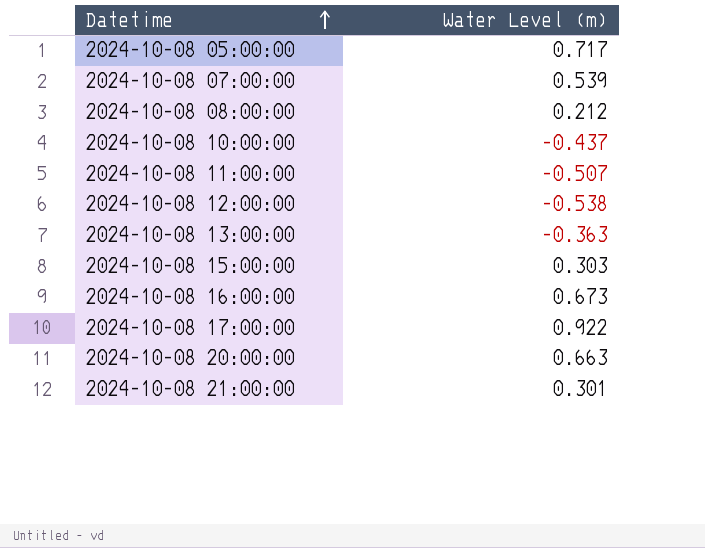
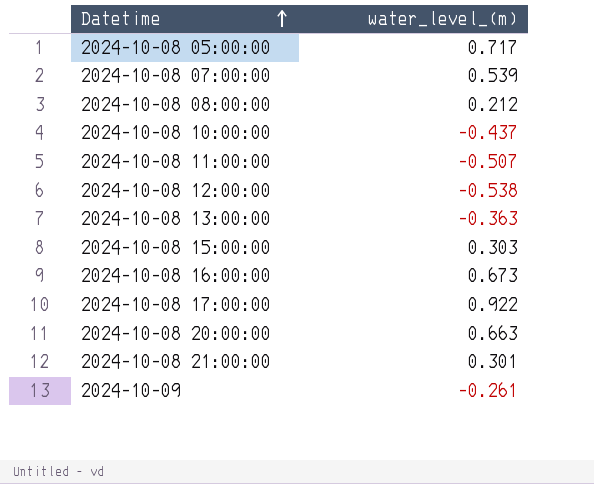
column name: Water Level (m) -> water_level_(m)
row 2024-10-09: none -> -0.261

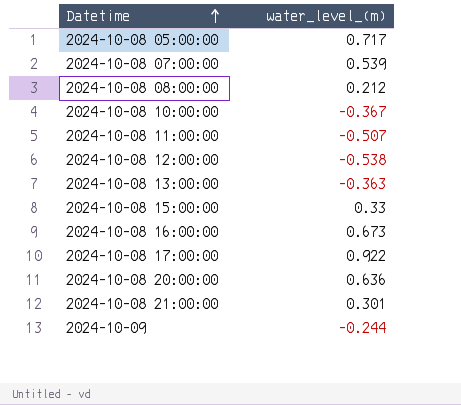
2024-10-08 10:00:00 | water_level_(m): -0.437 -> -0.367
2024-10-08 15:00:00 | water_level_(m): 0.303 -> 0.33
2024-10-08 20:00:00 | water_level_(m): 0.663 -> 0.636
2024-10-09 | water_level_(m): -0.261 -> -0.244

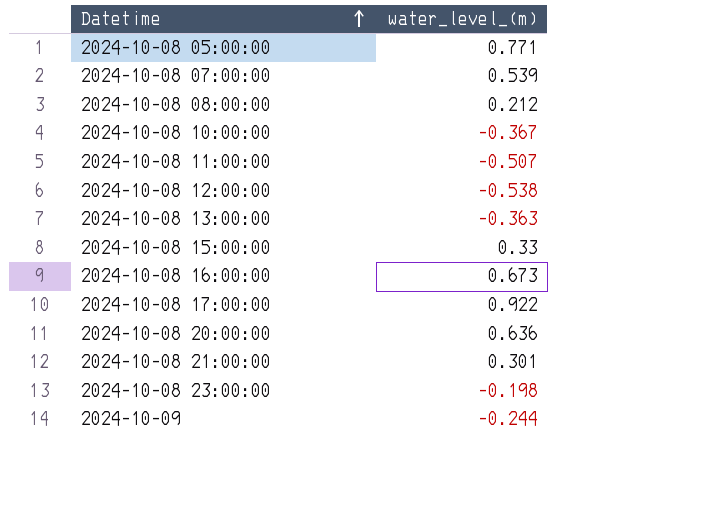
2024-10-08 05:00:00 | water_level_(m): 0.717 -> 0.771
row 2024-10-08 23:00:00: none -> -0.198

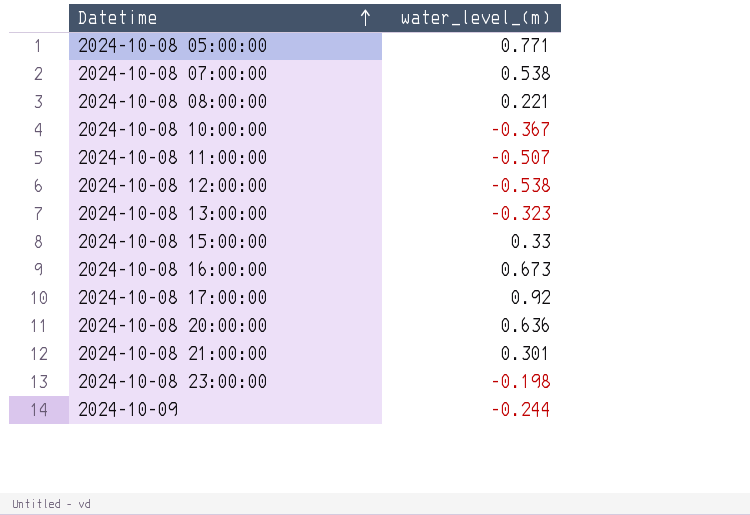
2024-10-08 07:00:00 | water_level_(m): 0.539 -> 0.538
2024-10-08 08:00:00 | water_level_(m): 0.212 -> 0.221
2024-10-08 13:00:00 | water_level_(m): -0.363 -> -0.323
2024-10-08 17:00:00 | water_level_(m): 0.922 -> 0.92

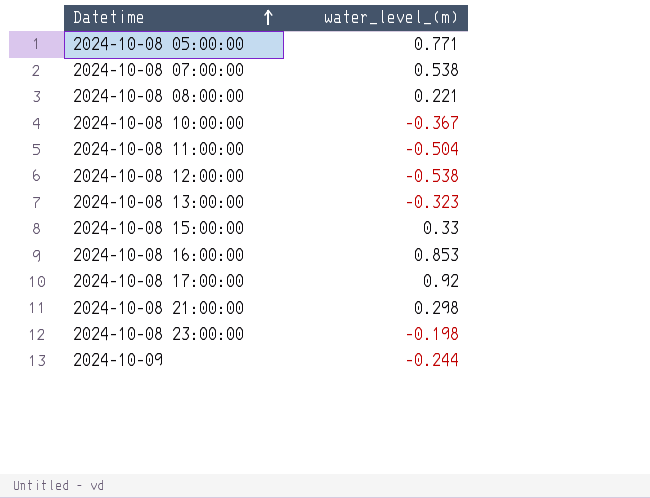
row 2024-10-08 20:00:00: 0.636 -> none
2024-10-08 11:00:00 | water_level_(m): -0.507 -> -0.504
2024-10-08 16:00:00 | water_level_(m): 0.673 -> 0.853
2024-10-08 21:00:00 | water_level_(m): 0.301 -> 0.298

